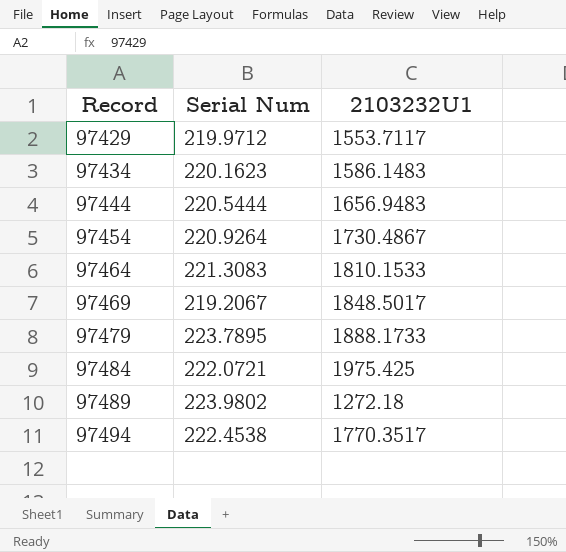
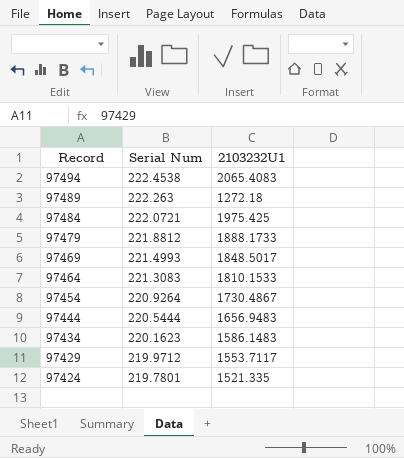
row order: Record ascending -> Record descending
97494 | 2103232U1: 1770.3517 -> 2065.4083
97489 | Serial Num: 223.9802 -> 222.263
97479 | Serial Num: 223.7895 -> 221.8812
97469 | Serial Num: 219.2067 -> 221.4993
row 97424: none -> 219.7801 | 1521.335

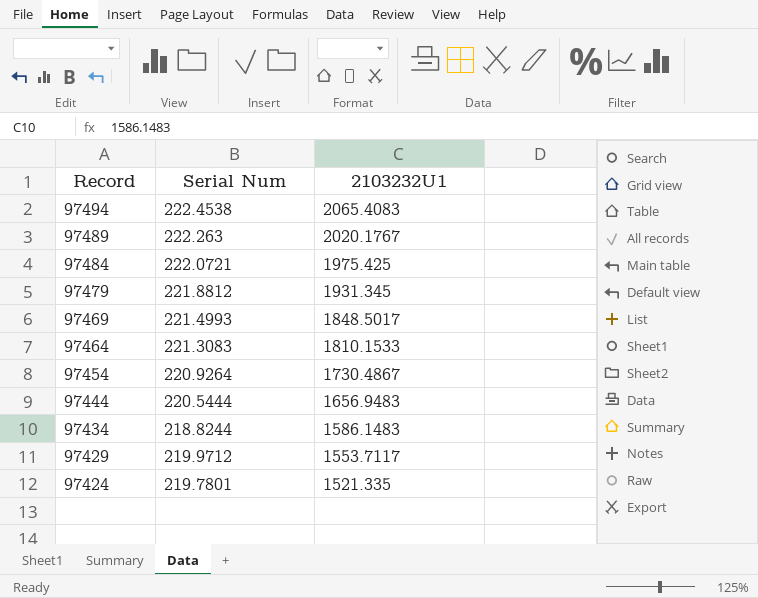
97489 | 2103232U1: 1272.18 -> 2020.1767
97479 | 2103232U1: 1888.1733 -> 1931.345
97434 | Serial Num: 220.1623 -> 218.8244

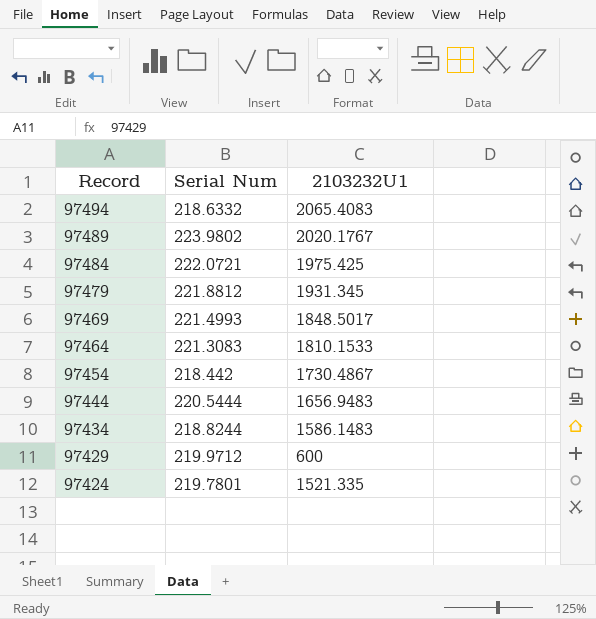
97494 | Serial Num: 222.4538 -> 218.6332
97489 | Serial Num: 222.263 -> 223.9802
97454 | Serial Num: 220.9264 -> 218.442
97429 | 2103232U1: 1553.7117 -> 600

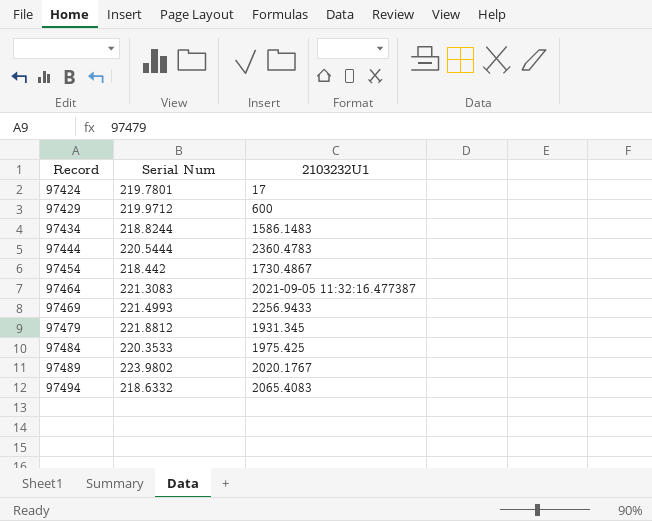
row order: Record descending -> Record ascending
97424 | 2103232U1: 1521.335 -> 17
97444 | 2103232U1: 1656.9483 -> 2360.4783
97464 | 2103232U1: 1810.1533 -> 2021-09-05 11:32:16.477387
97469 | 2103232U1: 1848.5017 -> 2256.9433
97484 | Serial Num: 222.0721 -> 220.3533

